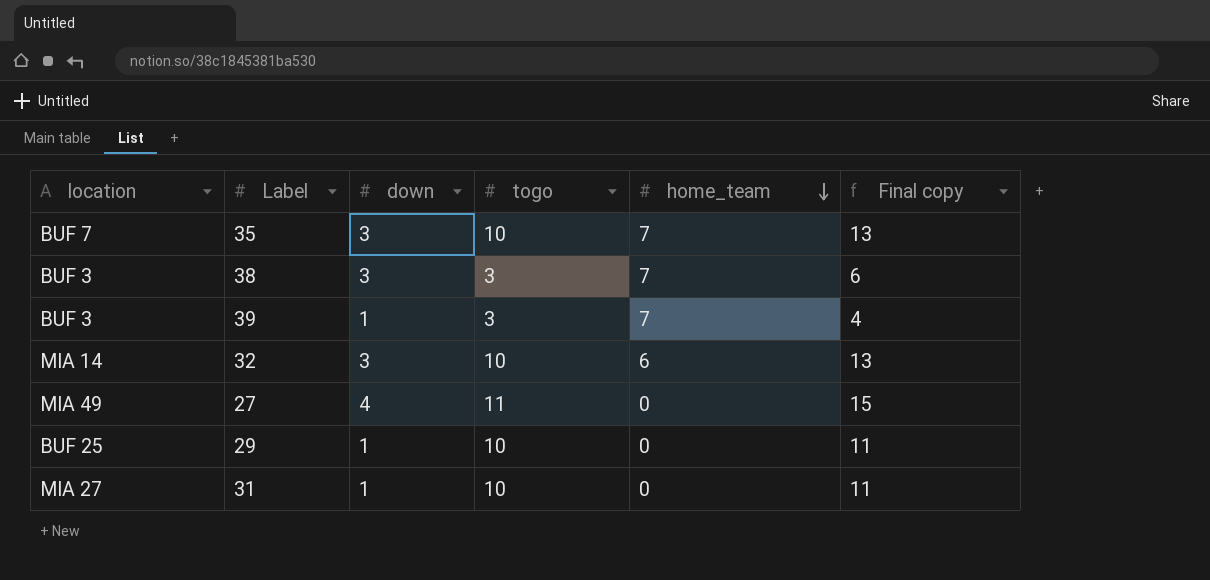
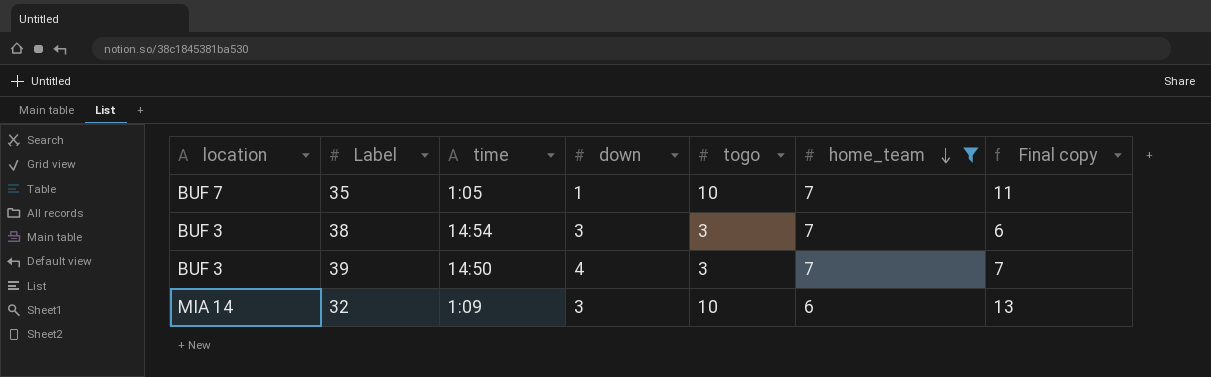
filter: none -> home_team != 0
column time | position: none -> 3
35 | down: 3 -> 1
35 | Final copy: 13 -> 11
39 | down: 1 -> 4
39 | Final copy: 4 -> 7

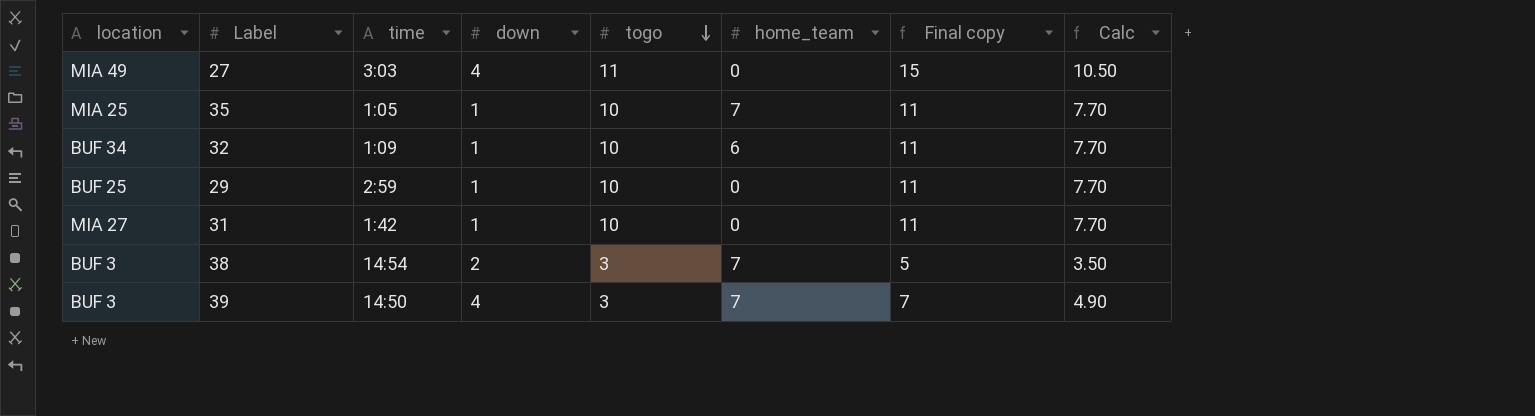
filter: home_team != 0 -> none
row order: home_team descending -> togo descending
column Calc | formula: none -> [Final copy] * 0.7
35 | location: BUF 7 -> MIA 25
32 | location: MIA 14 -> BUF 34
32 | down: 3 -> 1
32 | Final copy: 13 -> 11
38 | down: 3 -> 2
38 | Final copy: 6 -> 5

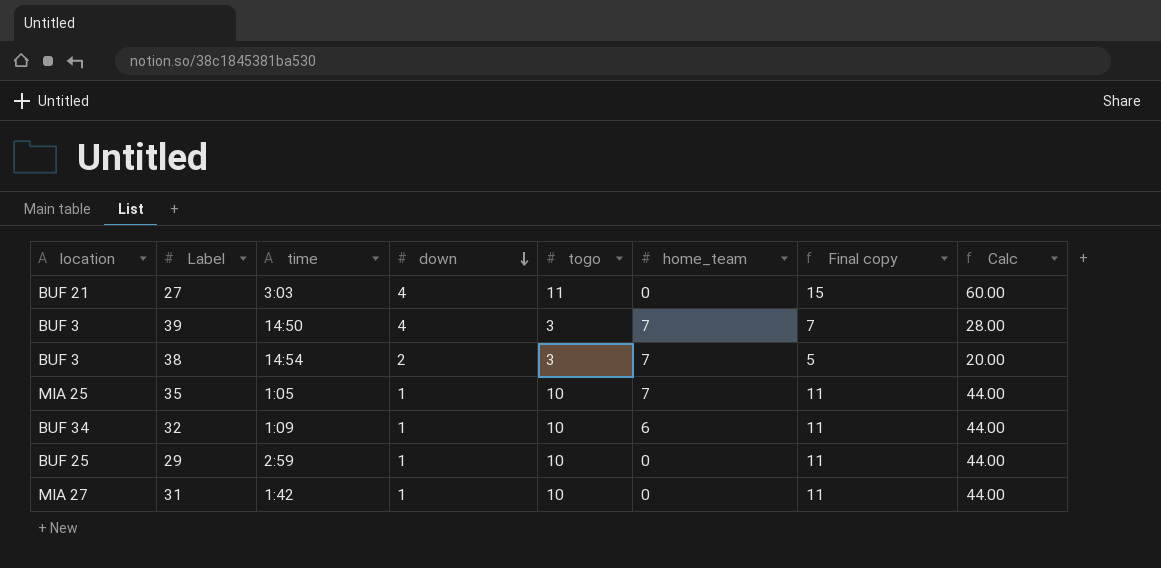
row order: togo descending -> down descending
column Calc | formula: [Final copy] * 0.7 -> [Final copy] * 4
27 | location: MIA 49 -> BUF 21

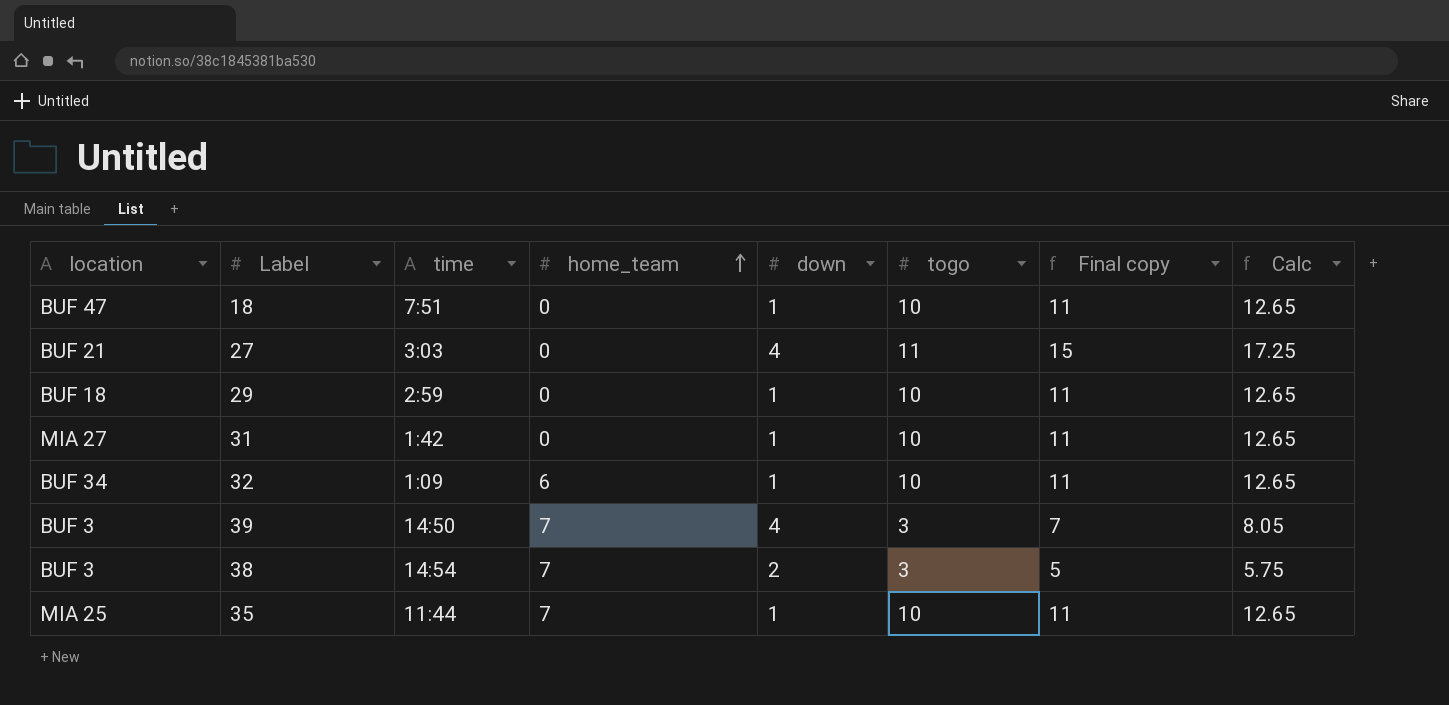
row order: down descending -> home_team ascending
column home_team | position: 6 -> 4
column Calc | formula: [Final copy] * 4 -> [Final copy] * 1.15
row 18: none -> BUF 47 | 7:51 | 0 | 1 | 10 | 11 | 12.65
29 | location: BUF 25 -> BUF 18
35 | time: 1:05 -> 11:44

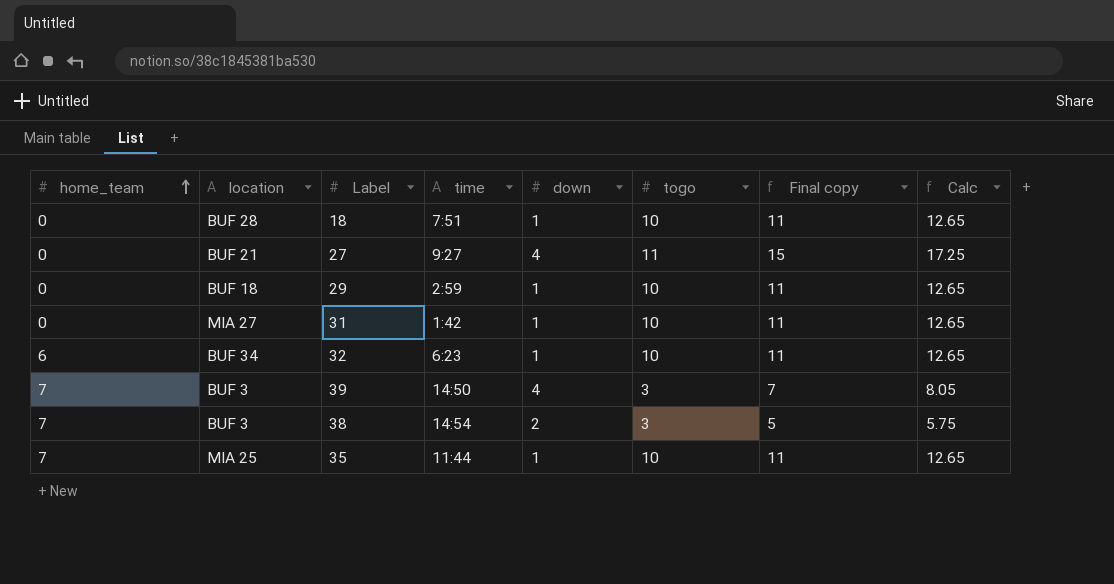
column home_team | position: 4 -> 1
18 | location: BUF 47 -> BUF 28
27 | time: 3:03 -> 9:27
32 | time: 1:09 -> 6:23

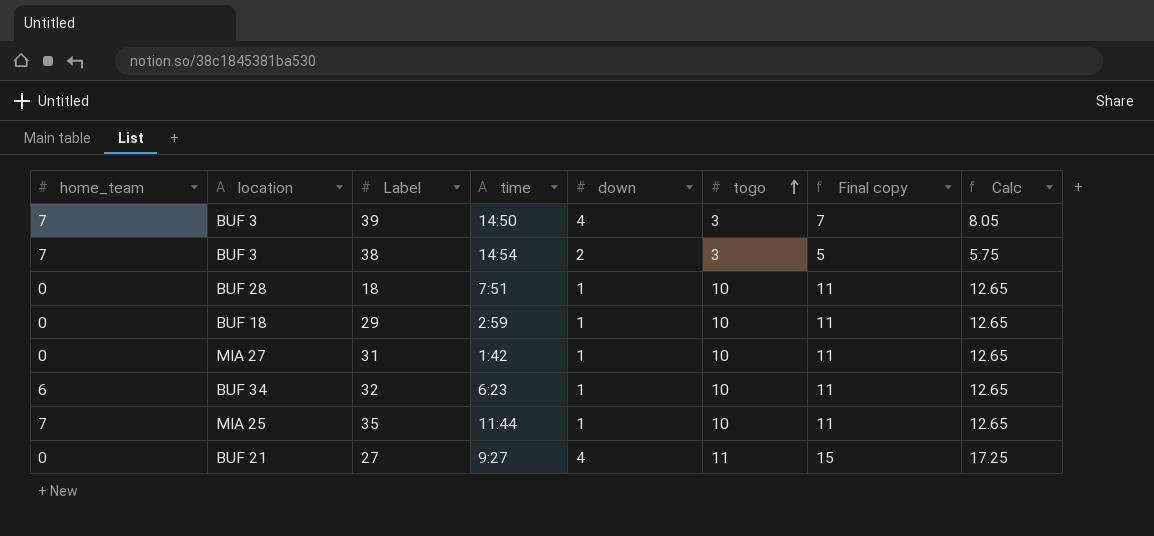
row order: home_team ascending -> togo ascending

